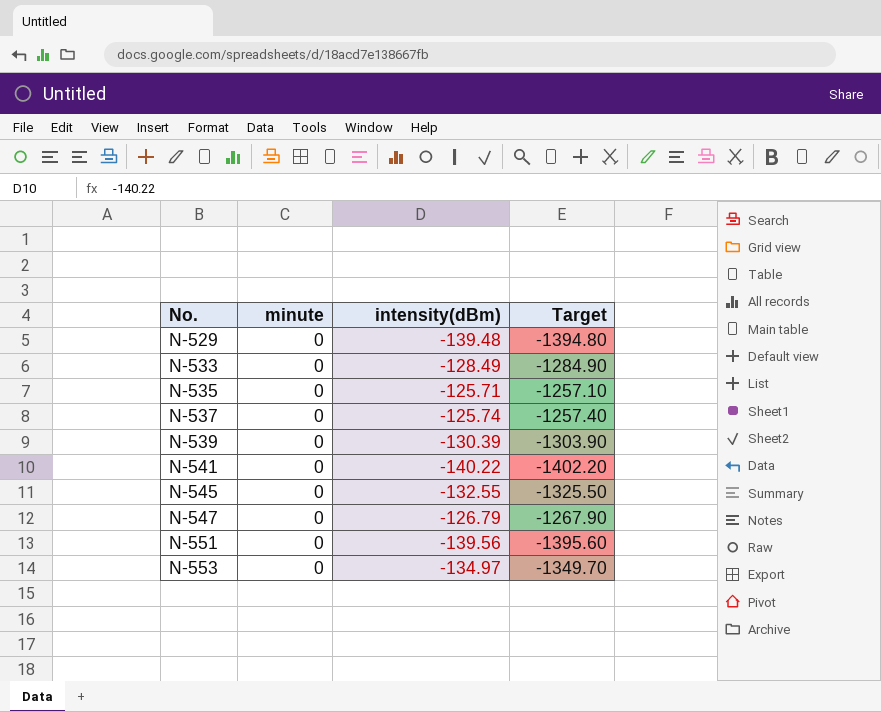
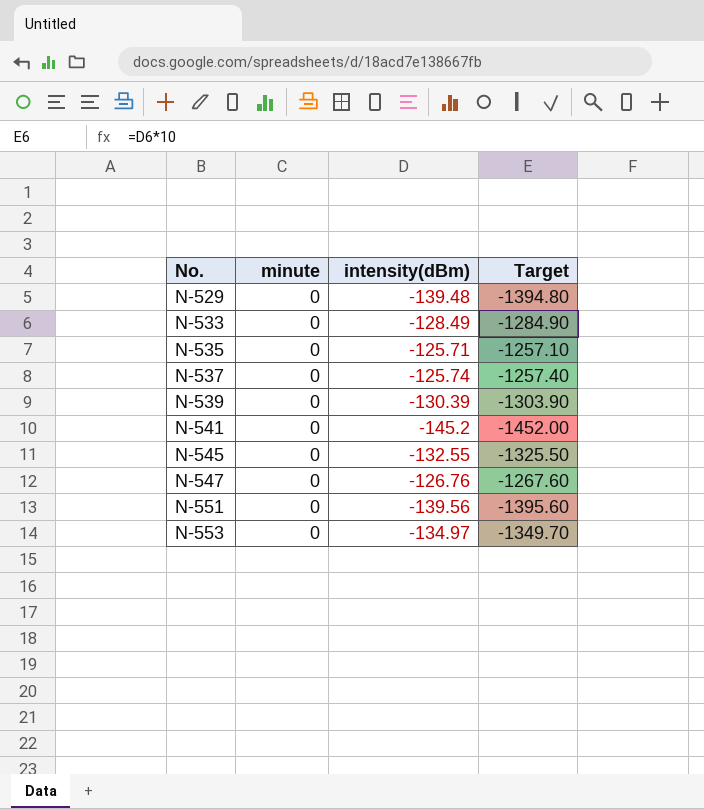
N-541 | intensity(dBm): -140.22 -> -145.2
N-541 | Target: -1402.20 -> -1452.00
N-547 | intensity(dBm): -126.79 -> -126.76
N-547 | Target: -1267.90 -> -1267.60

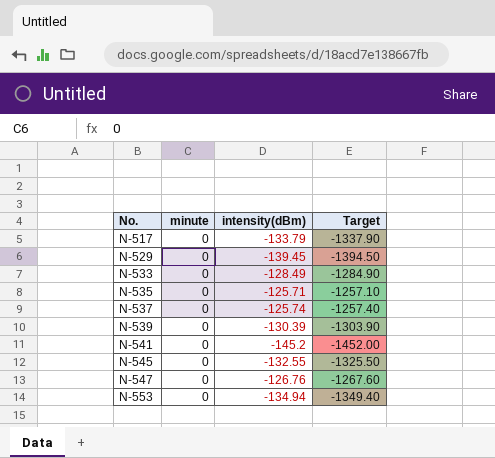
row N-551: 0 | -139.56 | -1395.60 -> none
row N-517: none -> 0 | -133.79 | -1337.90
N-529 | intensity(dBm): -139.48 -> -139.45
N-529 | Target: -1394.80 -> -1394.50
N-553 | intensity(dBm): -134.97 -> -134.94
N-553 | Target: -1349.70 -> -1349.40

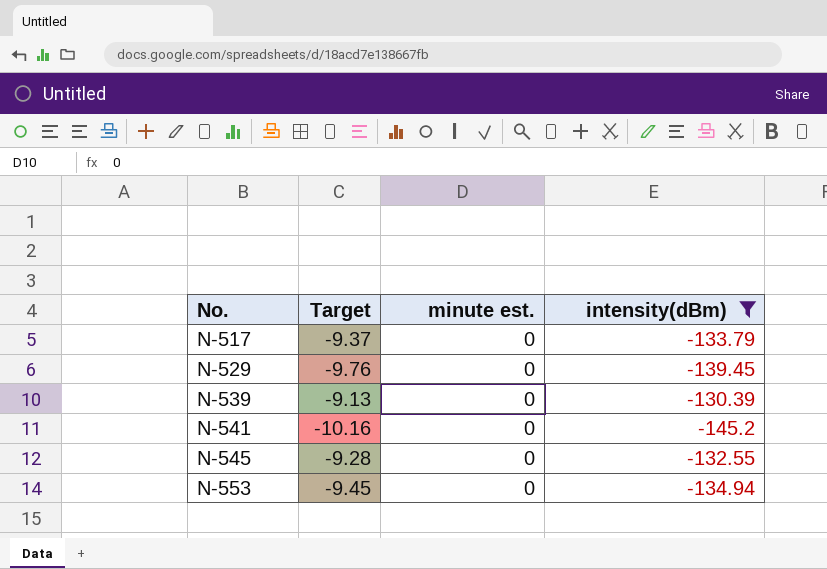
filter: none -> intensity(dBm) <= -130.39
column Target | formula: [intensity(dBm)] * 10 -> [intensity(dBm)] * 0.07
column Target | position: 4 -> 2
column name: minute -> minute est.

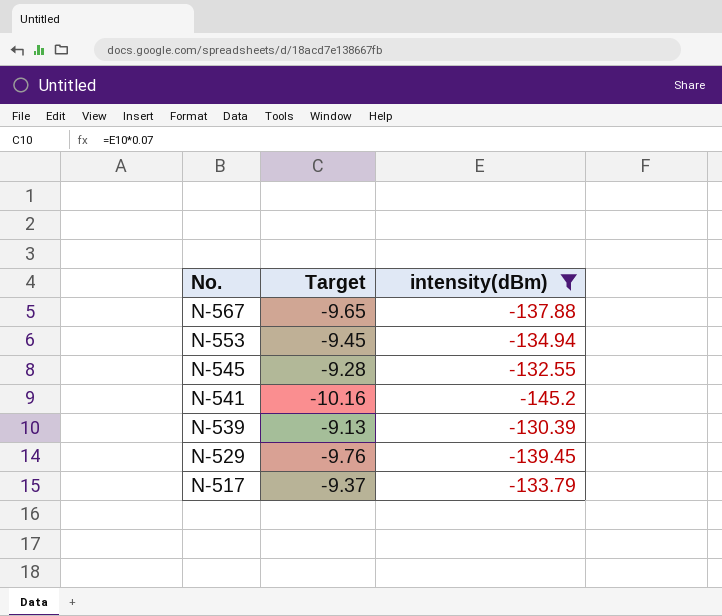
row order: No. ascending -> No. descending
column minute est. | position: 3 -> none
row N-567: none -> -9.65 | -137.88

